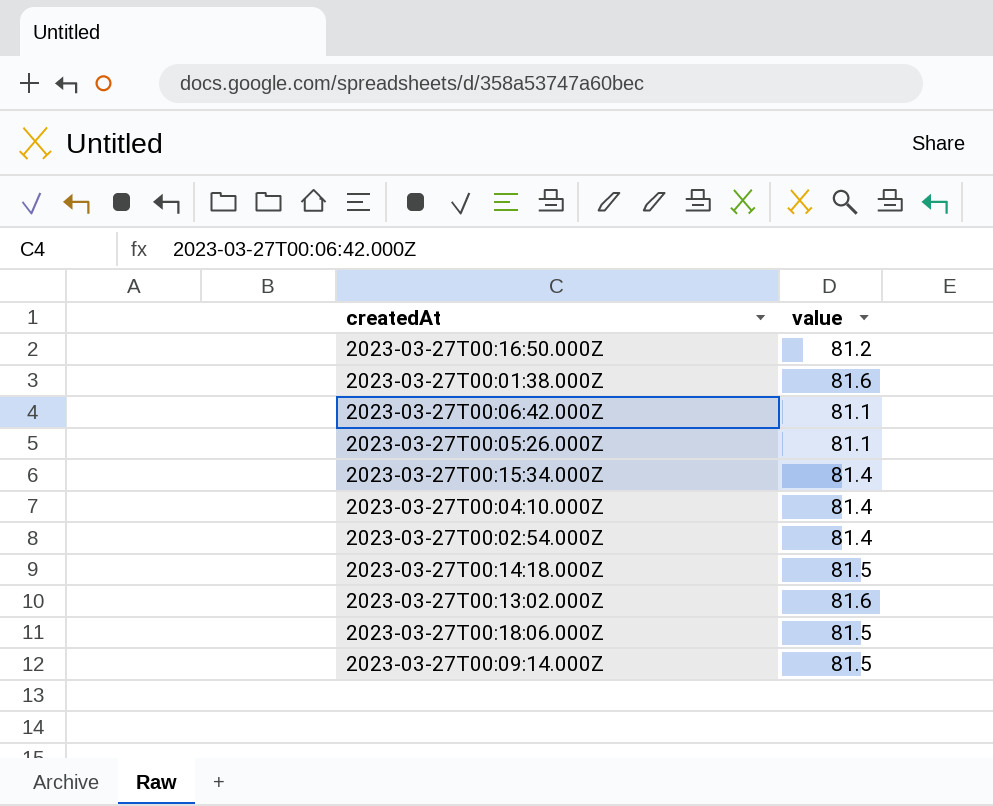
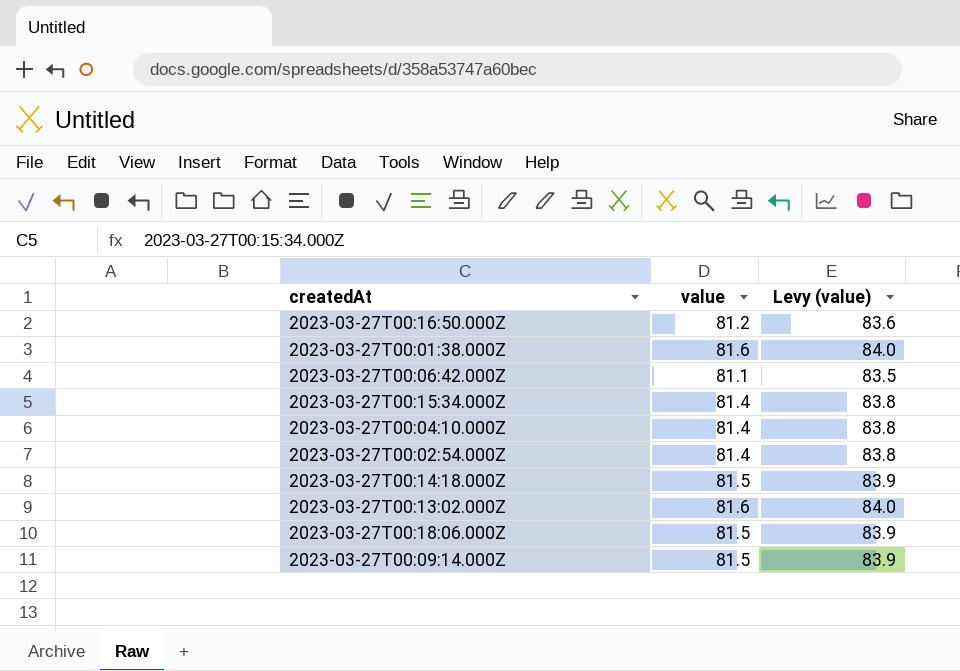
column Levy (value) | formula: none -> [value] * 1.03
row 2023-03-27T00:05:26.000Z: 81.1 -> none

